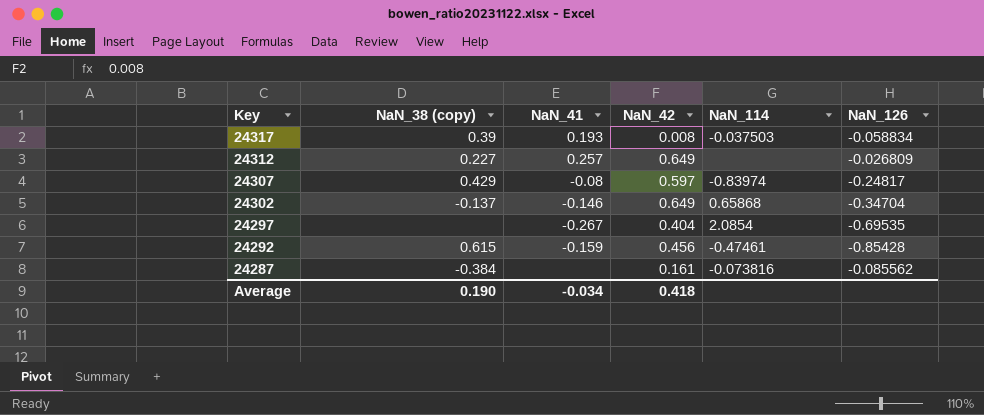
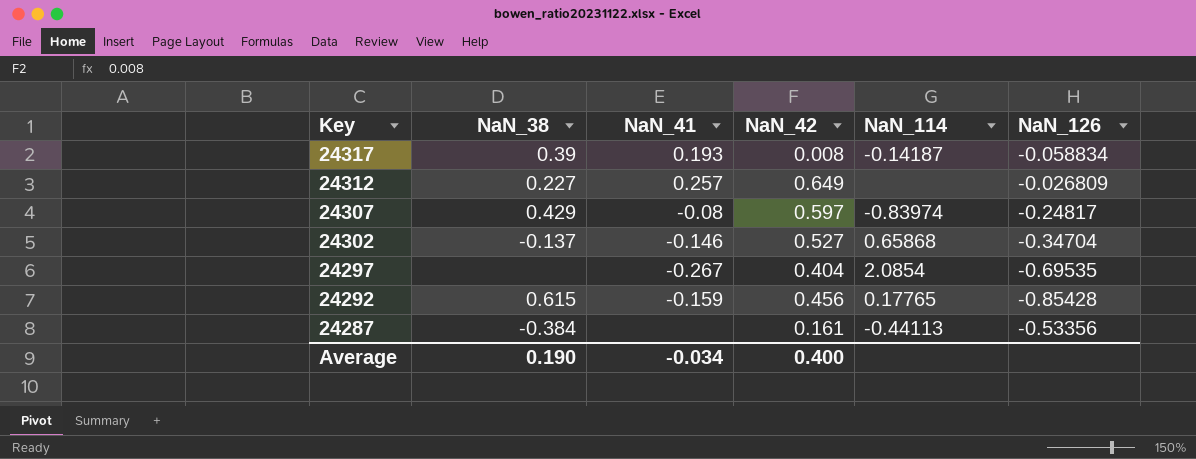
column name: NaN_38 (copy) -> NaN_38
24317 | NaN_114: -0.037503 -> -0.14187
24302 | NaN_42: 0.649 -> 0.527
24292 | NaN_114: -0.47461 -> 0.17765
24287 | NaN_114: -0.073816 -> -0.44113
24287 | NaN_126: -0.085562 -> -0.53356
Average | NaN_42: 0.418 -> 0.400

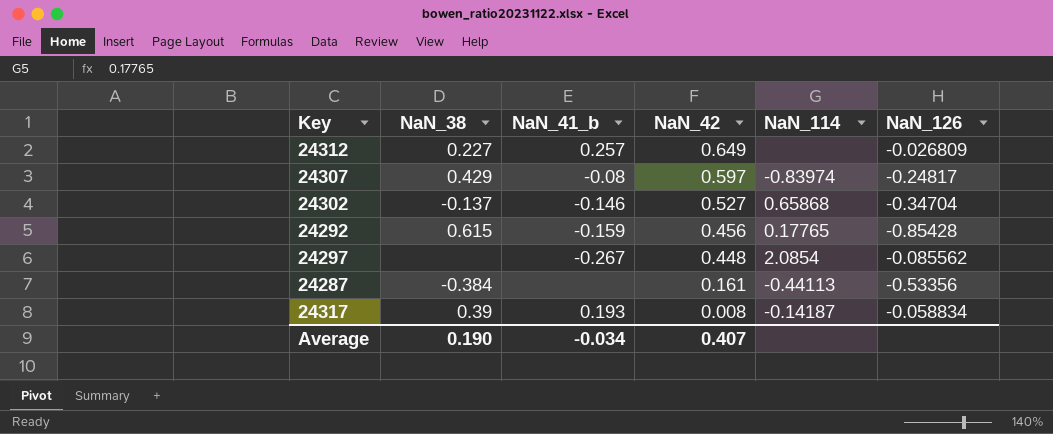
row order: Key descending -> NaN_42 descending
column name: NaN_41 -> NaN_41_b
24297 | NaN_42: 0.404 -> 0.448
24297 | NaN_126: -0.69535 -> -0.085562
Average | NaN_42: 0.400 -> 0.407

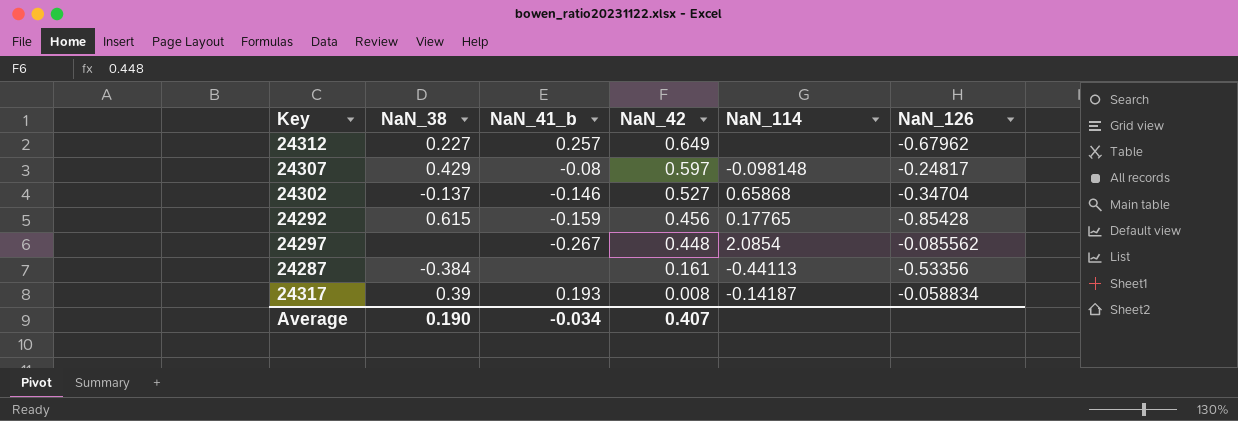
24312 | NaN_126: -0.026809 -> -0.67962
24307 | NaN_114: -0.83974 -> -0.098148

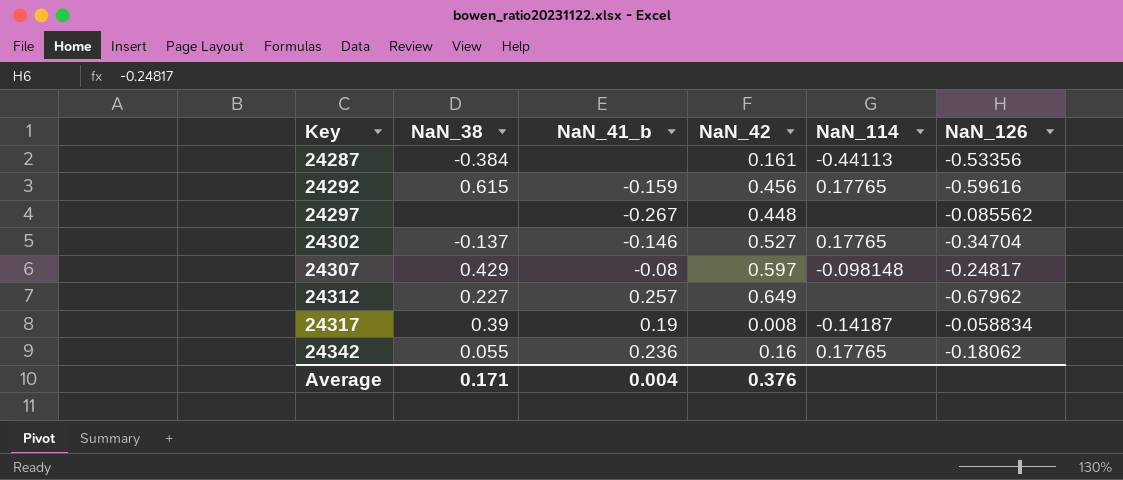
row order: NaN_42 descending -> Key ascending
24292 | NaN_126: -0.85428 -> -0.59616
24297 | NaN_114: 2.0854 -> none
24302 | NaN_114: 0.65868 -> 0.17765
24317 | NaN_41_b: 0.193 -> 0.19
row 24342: none -> 0.055 | 0.236 | 0.16 | 0.17765 | -0.18062
Average | NaN_38: 0.190 -> 0.171
Average | NaN_41_b: -0.034 -> 0.004
Average | NaN_42: 0.407 -> 0.376

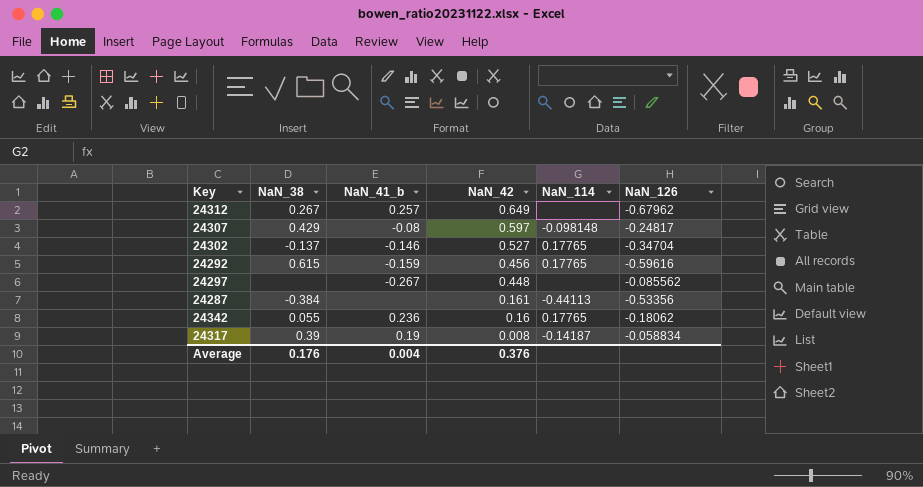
row order: Key ascending -> NaN_42 descending
24312 | NaN_38: 0.227 -> 0.267
Average | NaN_38: 0.171 -> 0.176

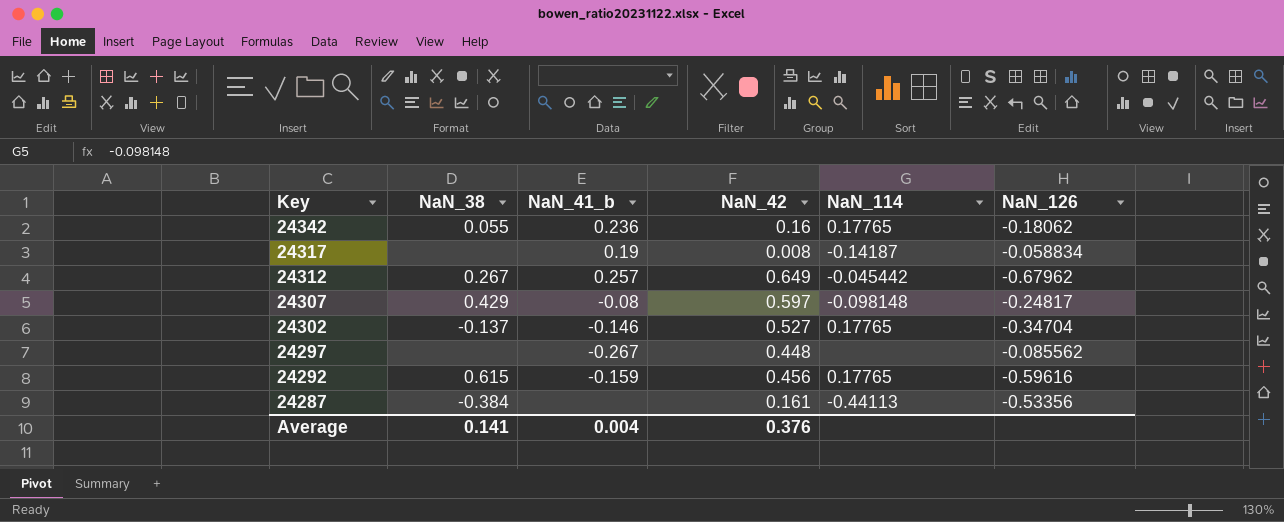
row order: NaN_42 descending -> Key descending
24317 | NaN_38: 0.39 -> none
24312 | NaN_114: none -> -0.045442
Average | NaN_38: 0.176 -> 0.141

